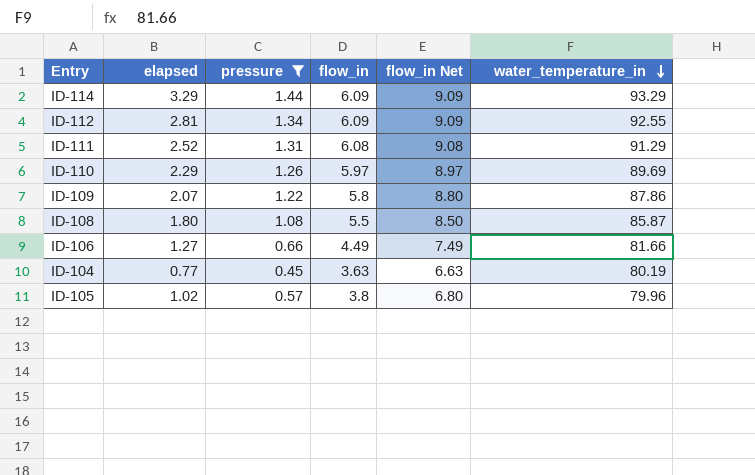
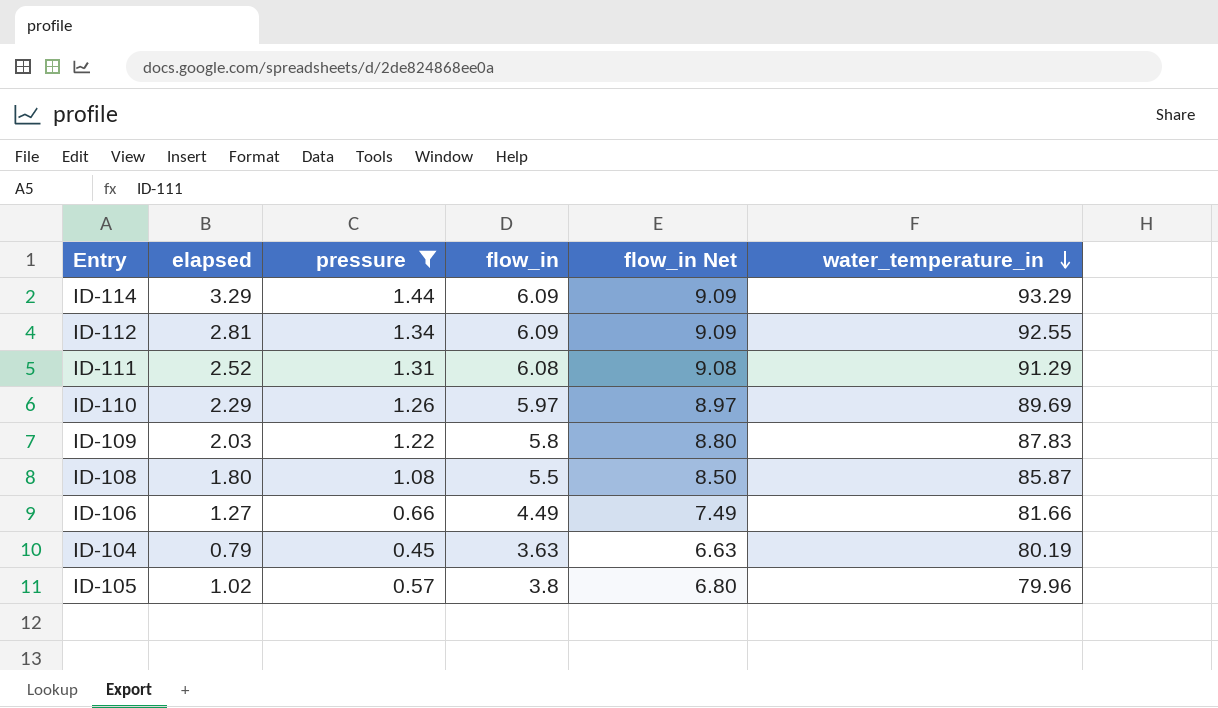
ID-109 | elapsed: 2.07 -> 2.03
ID-109 | water_temperature_in: 87.86 -> 87.83
ID-104 | elapsed: 0.77 -> 0.79

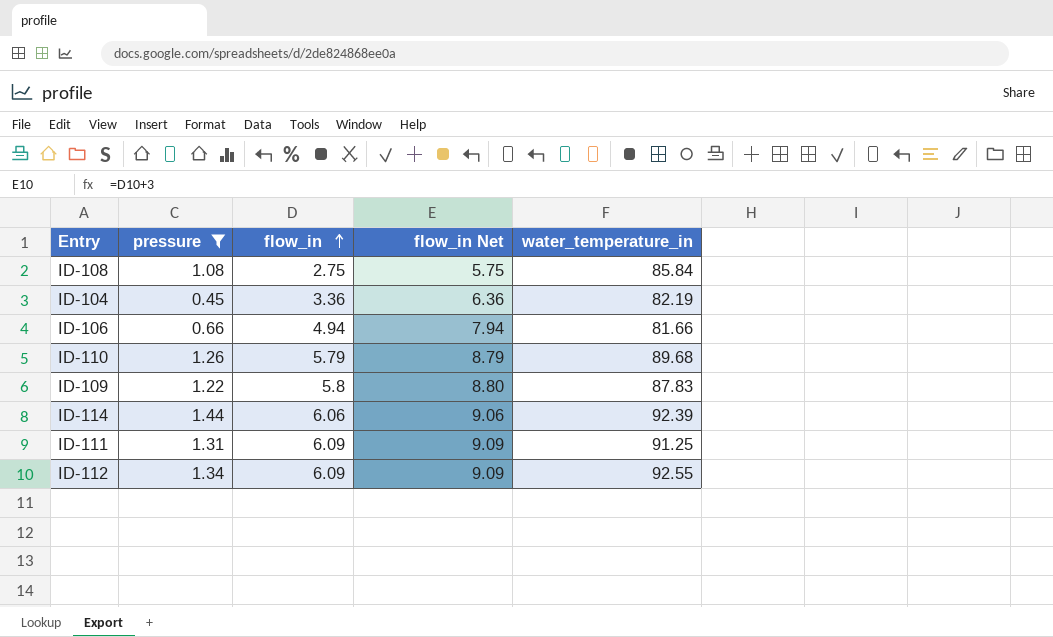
row order: water_temperature_in descending -> flow_in ascending
column elapsed | position: 2 -> none
row ID-105: 1.02 | 0.57 | 3.8 | 6.80 | 79.96 -> none
ID-108 | flow_in: 5.5 -> 2.75
ID-108 | flow_in Net: 8.50 -> 5.75
ID-108 | water_temperature_in: 85.87 -> 85.84
ID-104 | flow_in: 3.63 -> 3.36
ID-104 | flow_in Net: 6.63 -> 6.36
ID-104 | water_temperature_in: 80.19 -> 82.19
ID-106 | flow_in: 4.49 -> 4.94
ID-106 | flow_in Net: 7.49 -> 7.94
ID-110 | flow_in: 5.97 -> 5.79
ID-110 | flow_in Net: 8.97 -> 8.79
ID-110 | water_temperature_in: 89.69 -> 89.68
ID-114 | flow_in: 6.09 -> 6.06
ID-114 | flow_in Net: 9.09 -> 9.06
ID-114 | water_temperature_in: 93.29 -> 92.39
ID-111 | flow_in: 6.08 -> 6.09
ID-111 | flow_in Net: 9.08 -> 9.09
ID-111 | water_temperature_in: 91.29 -> 91.25

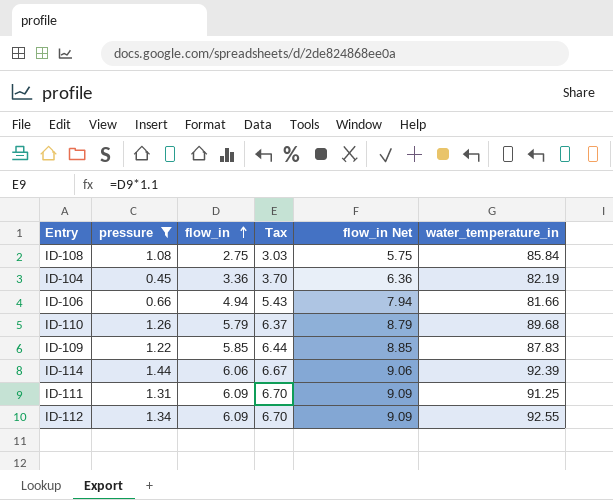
column Tax | formula: none -> [flow_in] * 1.1
ID-109 | flow_in: 5.8 -> 5.85
ID-109 | flow_in Net: 8.80 -> 8.85

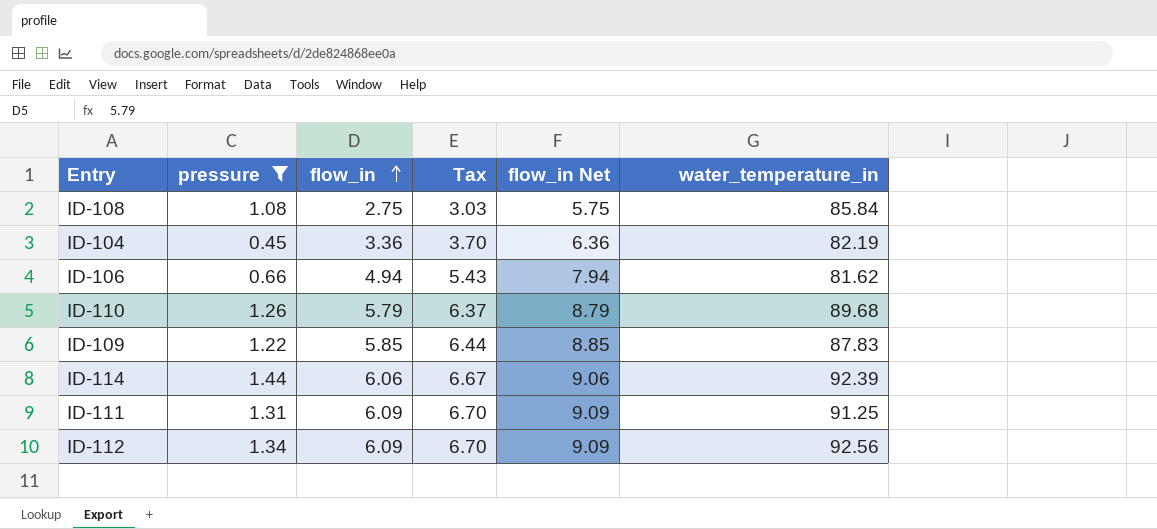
ID-106 | water_temperature_in: 81.66 -> 81.62
ID-112 | water_temperature_in: 92.55 -> 92.56

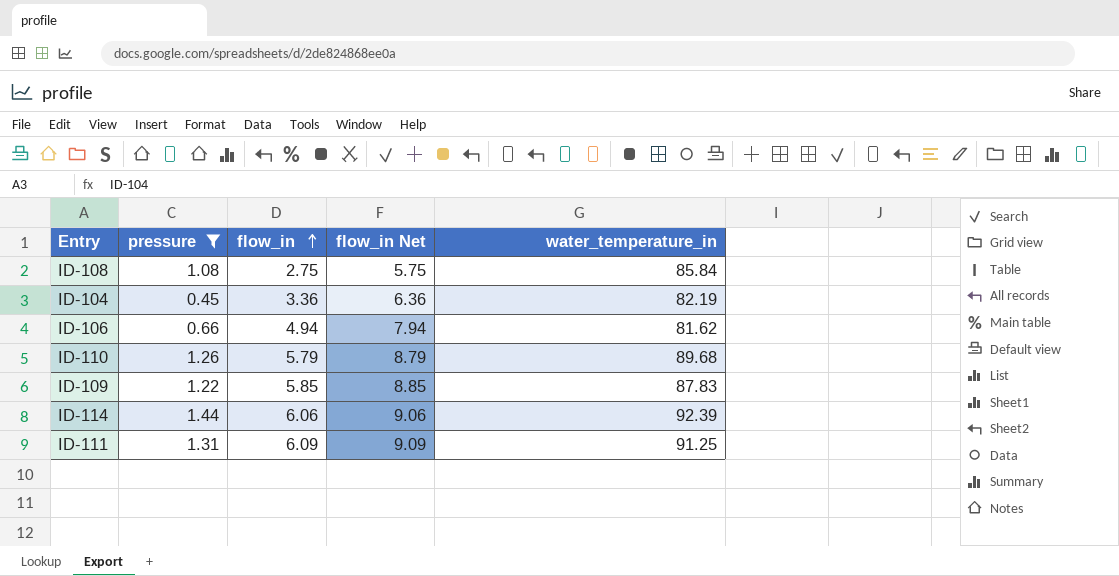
column Tax | formula: [flow_in] * 1.1 -> none
row ID-112: 1.34 | 6.09 | 6.70 | 9.09 | 92.56 -> none

